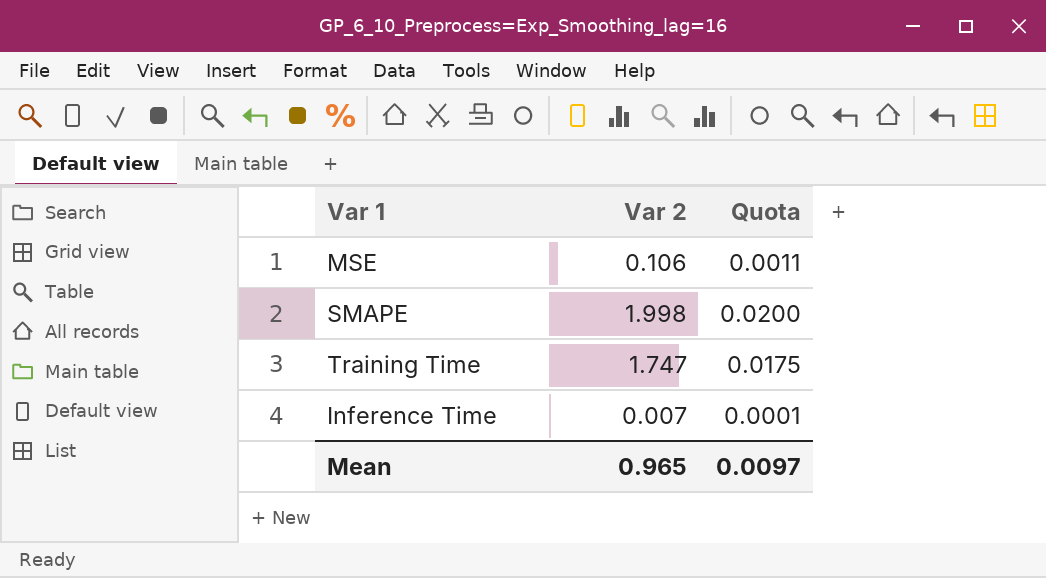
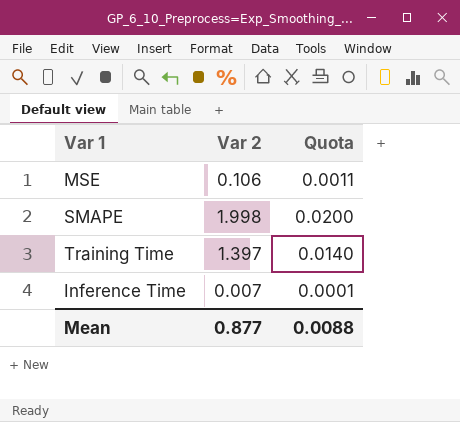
Training Time | Var 2: 1.747 -> 1.397
Training Time | Quota: 0.0175 -> 0.0140
Mean | Var 2: 0.965 -> 0.877
Mean | Quota: 0.0097 -> 0.0088

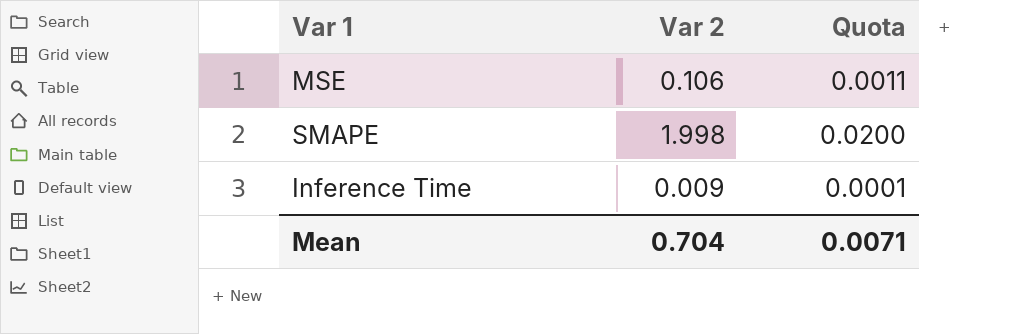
row Training Time: 1.397 | 0.0140 -> none
Inference Time | Var 2: 0.007 -> 0.009
Mean | Var 2: 0.877 -> 0.704
Mean | Quota: 0.0088 -> 0.0071

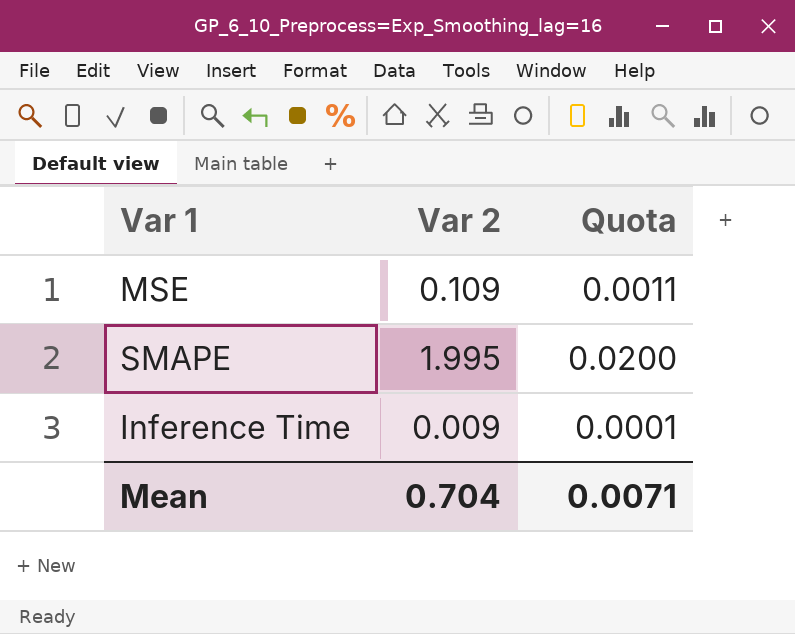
MSE | Var 2: 0.106 -> 0.109
SMAPE | Var 2: 1.998 -> 1.995

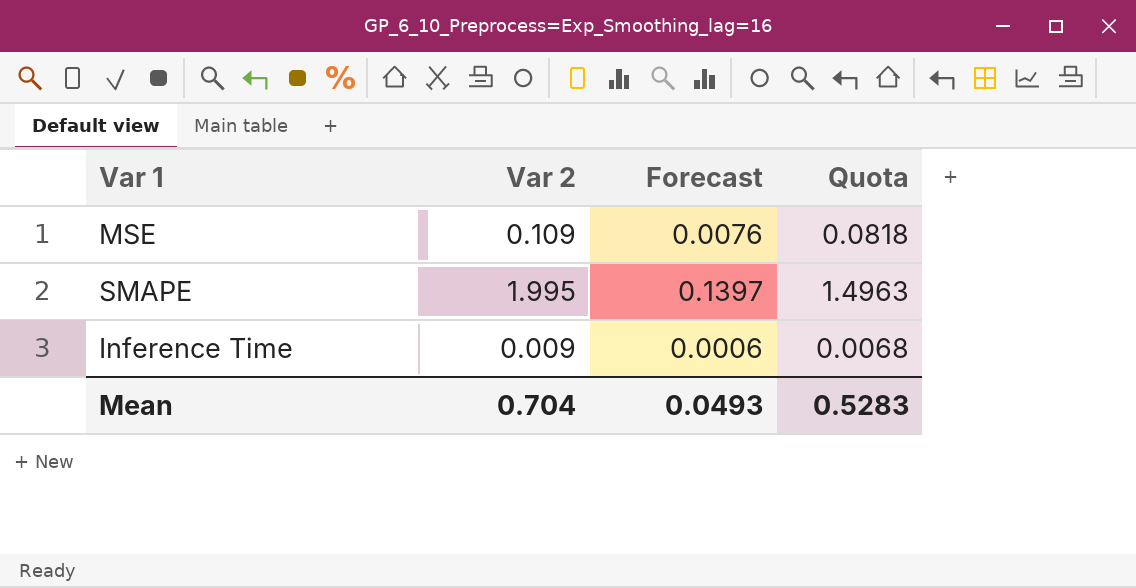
column Forecast | formula: none -> [Var 2] * 0.07
column Quota | formula: [Var 2] * 0.01 -> [Var 2] * 0.75
Mean | Quota: 0.0071 -> 0.5283

